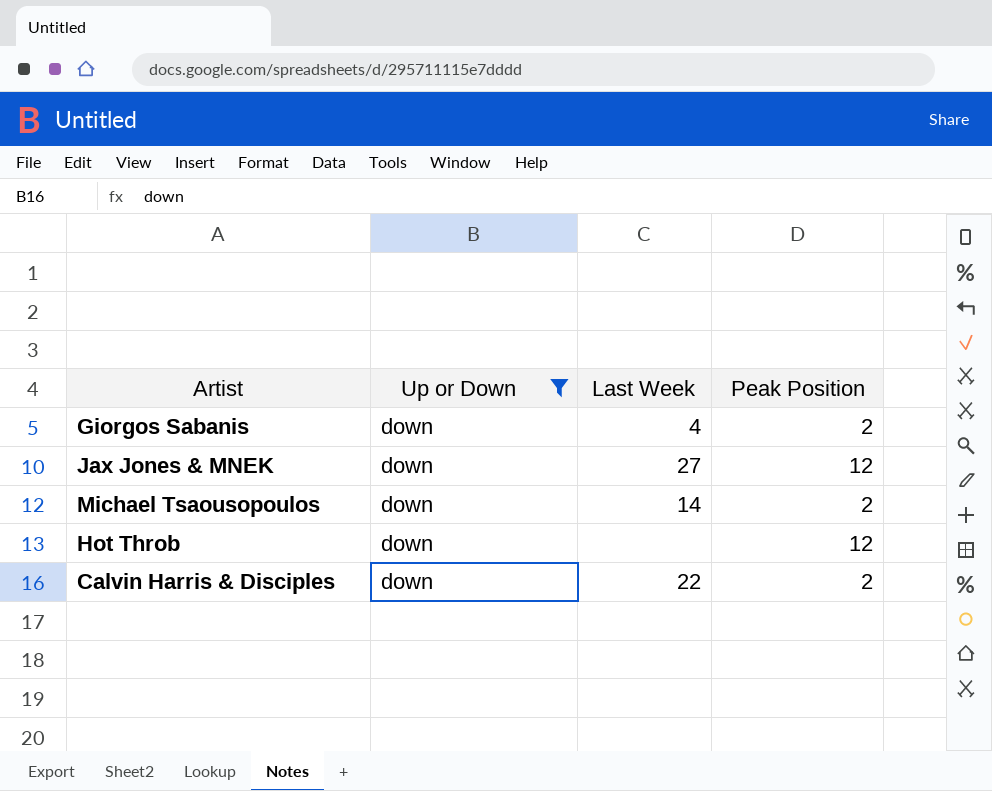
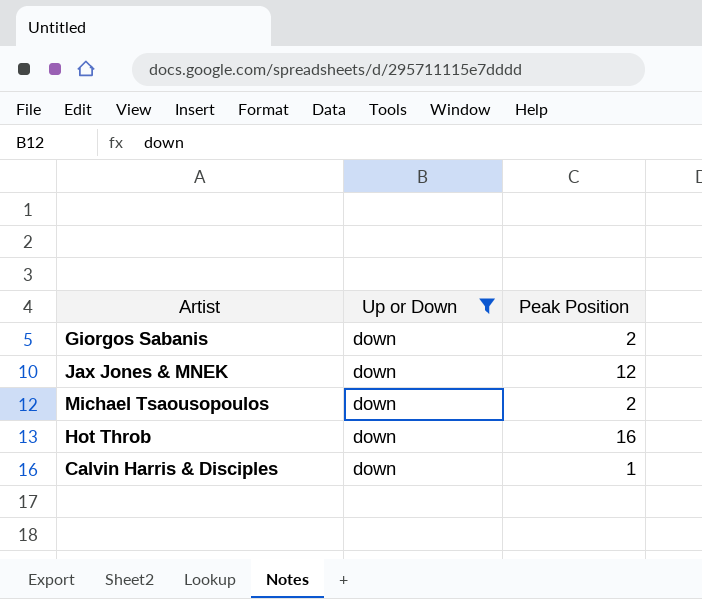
column Last Week | position: 3 -> none
Hot Throb | Peak Position: 12 -> 16
Calvin Harris & Disciples | Peak Position: 2 -> 1

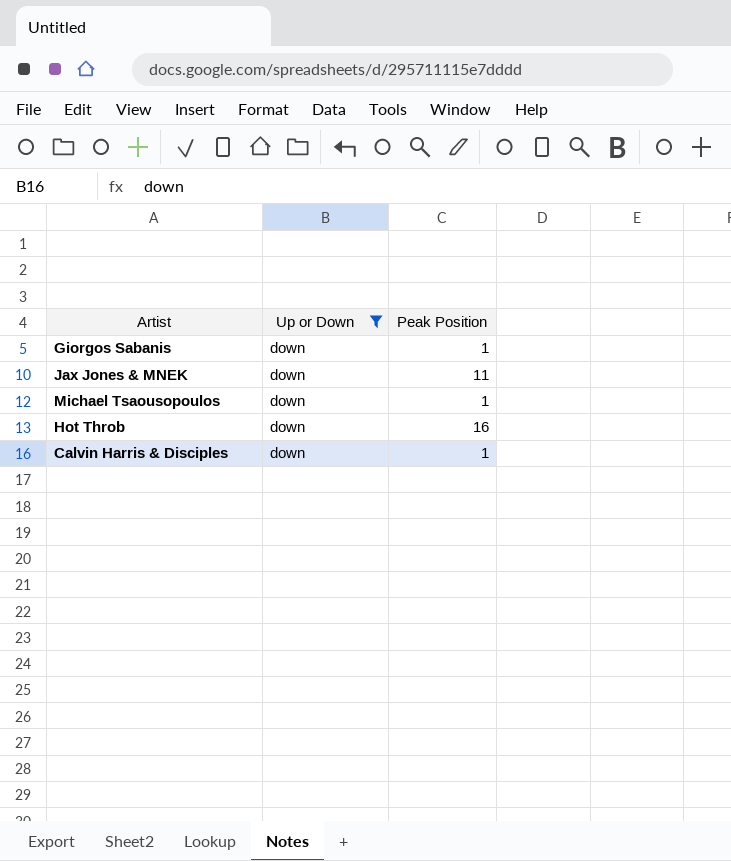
Giorgos Sabanis | Peak Position: 2 -> 1
Jax Jones & MNEK | Peak Position: 12 -> 11
Michael Tsaousopoulos | Peak Position: 2 -> 1

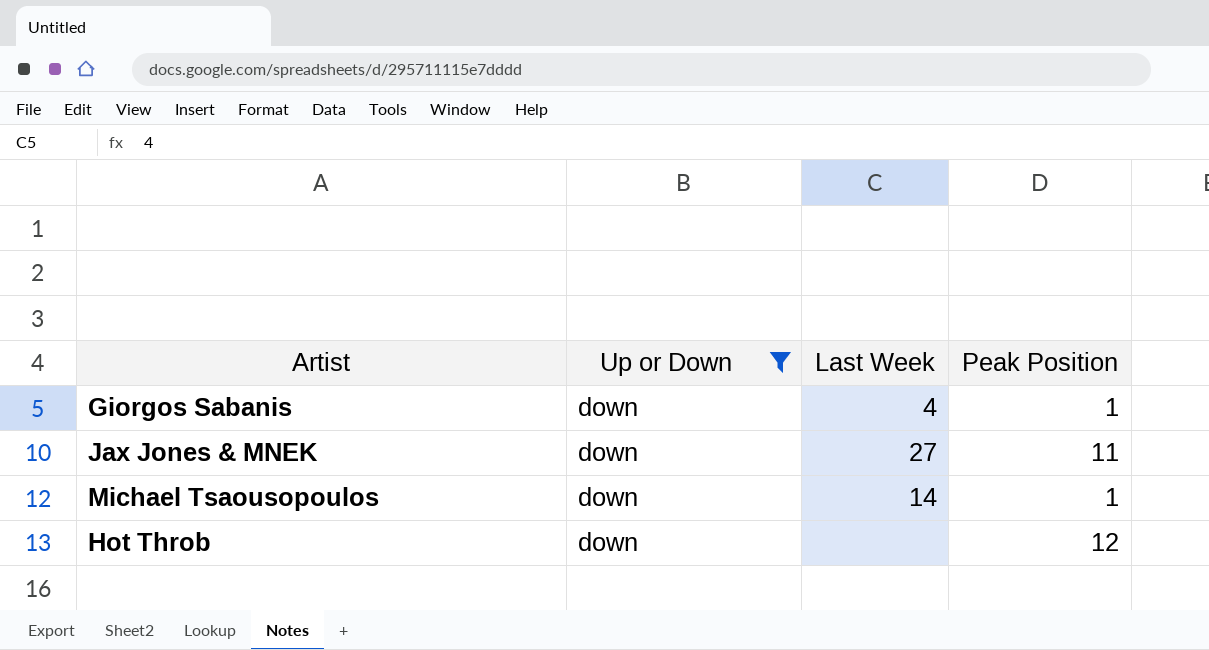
column Last Week | position: none -> 3
row Calvin Harris & Disciples: down | 1 -> none
Hot Throb | Peak Position: 16 -> 12

